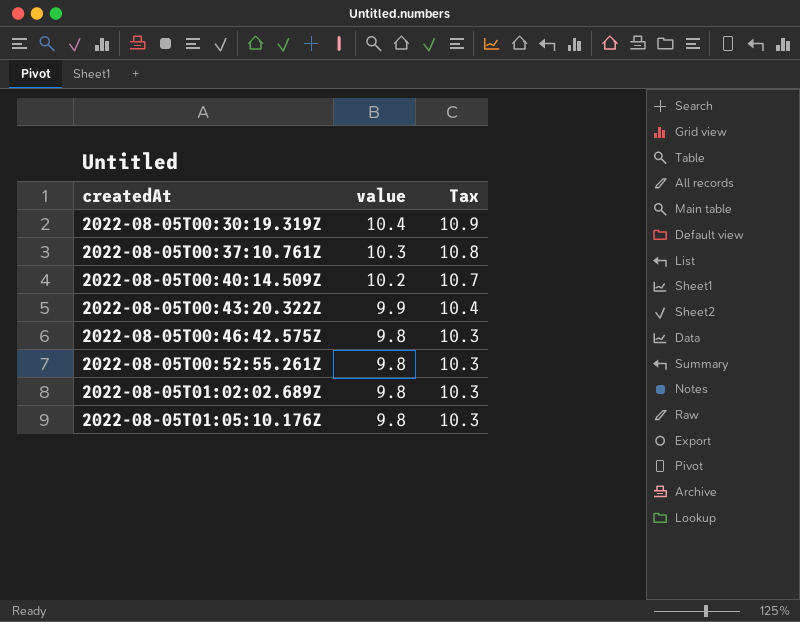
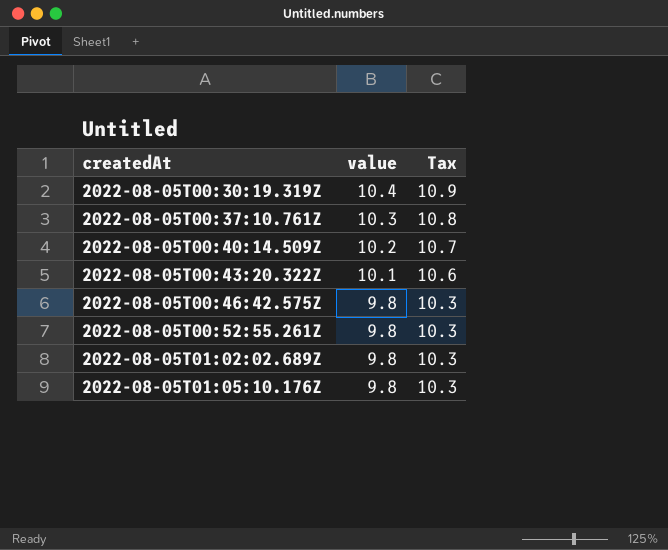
2022-08-05T00:43:20.322Z | value: 9.9 -> 10.1
2022-08-05T00:43:20.322Z | Tax: 10.4 -> 10.6

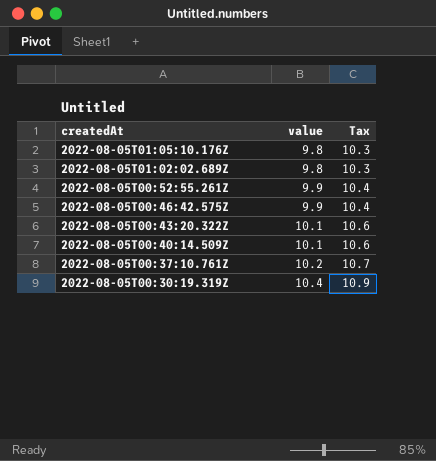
row order: createdAt ascending -> createdAt descending
2022-08-05T00:52:55.261Z | value: 9.8 -> 9.9
2022-08-05T00:52:55.261Z | Tax: 10.3 -> 10.4
2022-08-05T00:46:42.575Z | value: 9.8 -> 9.9
2022-08-05T00:46:42.575Z | Tax: 10.3 -> 10.4
2022-08-05T00:40:14.509Z | value: 10.2 -> 10.1
2022-08-05T00:40:14.509Z | Tax: 10.7 -> 10.6
2022-08-05T00:37:10.761Z | value: 10.3 -> 10.2
2022-08-05T00:37:10.761Z | Tax: 10.8 -> 10.7

